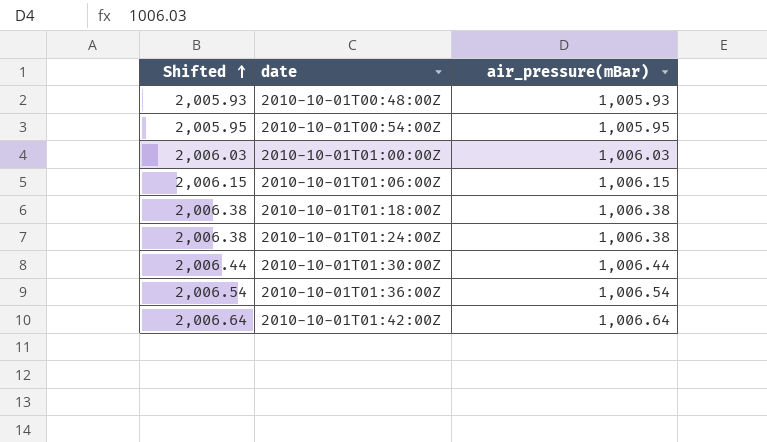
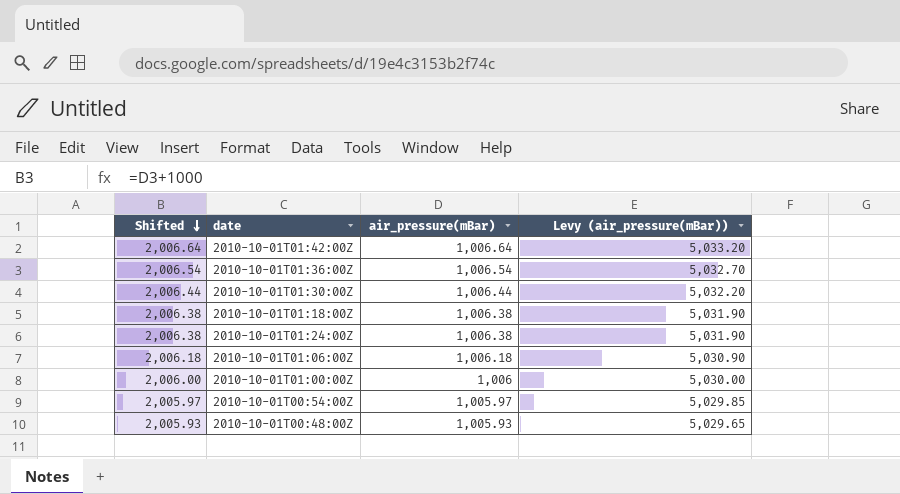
row order: Shifted ascending -> Shifted descending
column Levy (air_pressure(mBar)) | formula: none -> [air_pressure(mBar)] * 5
2010-10-01T01:06:00Z | Shifted: 2,006.15 -> 2,006.18
2010-10-01T01:06:00Z | air_pressure(mBar): 1,006.15 -> 1,006.18
2010-10-01T01:00:00Z | Shifted: 2,006.03 -> 2,006.00
2010-10-01T01:00:00Z | air_pressure(mBar): 1,006.03 -> 1,006
2010-10-01T00:54:00Z | Shifted: 2,005.95 -> 2,005.97
2010-10-01T00:54:00Z | air_pressure(mBar): 1,005.95 -> 1,005.97

